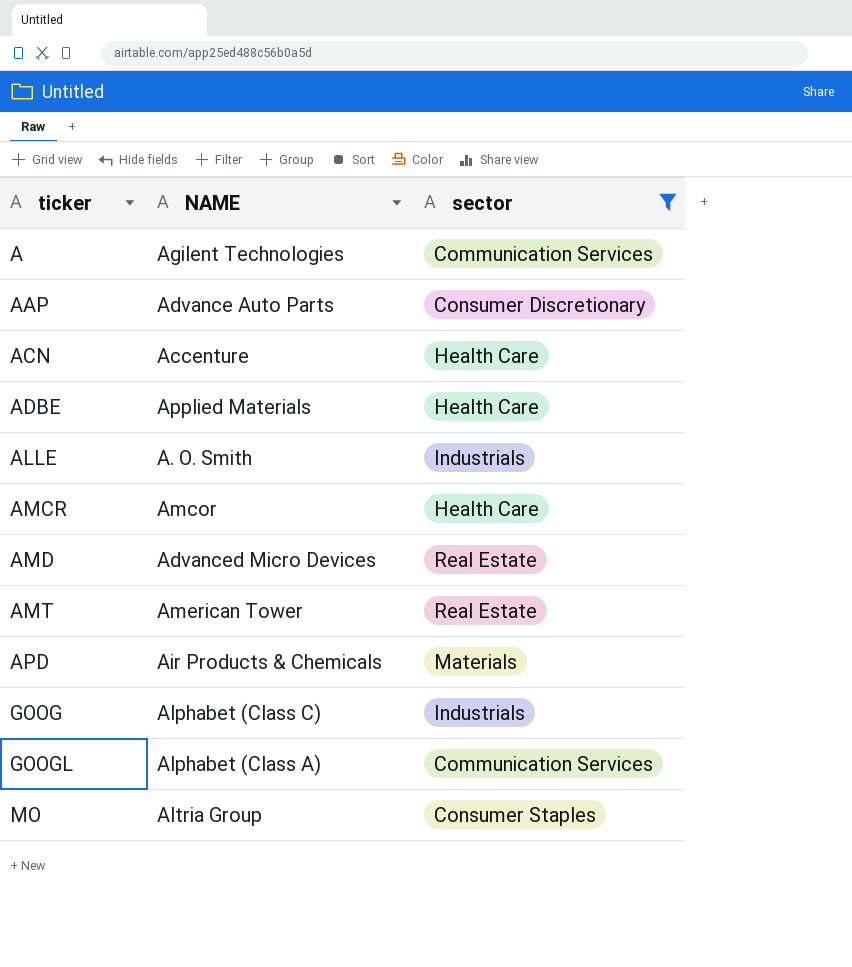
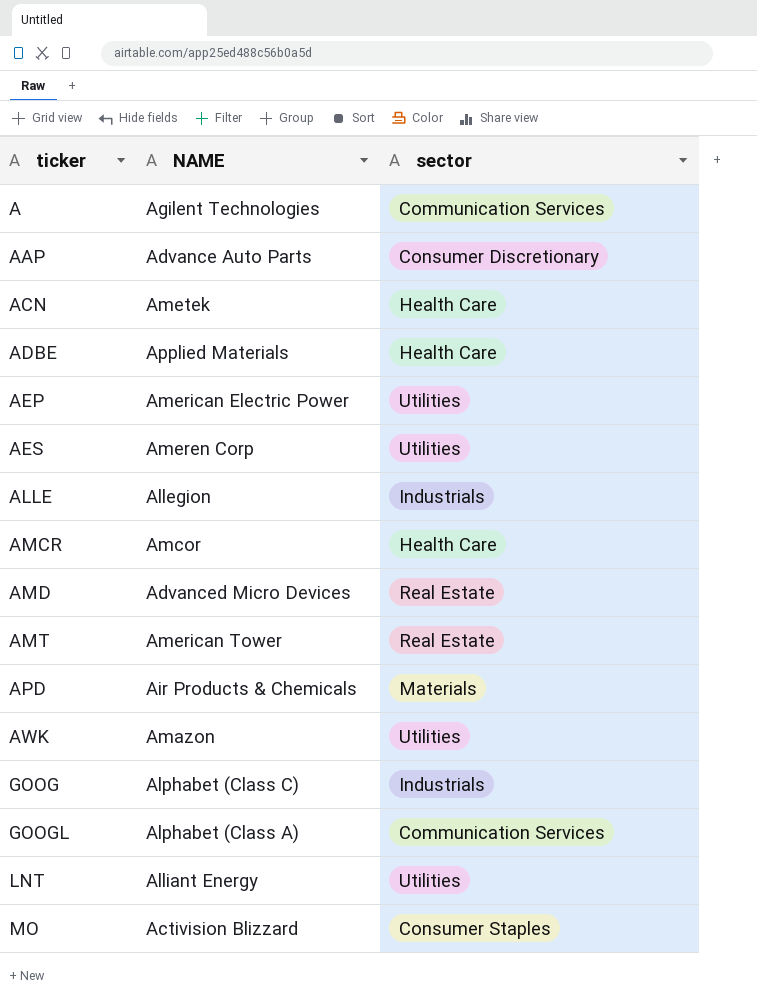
filter: sector != Utilities -> none
ACN | NAME: Accenture -> Ametek
ALLE | NAME: A. O. Smith -> Allegion
MO | NAME: Altria Group -> Activision Blizzard

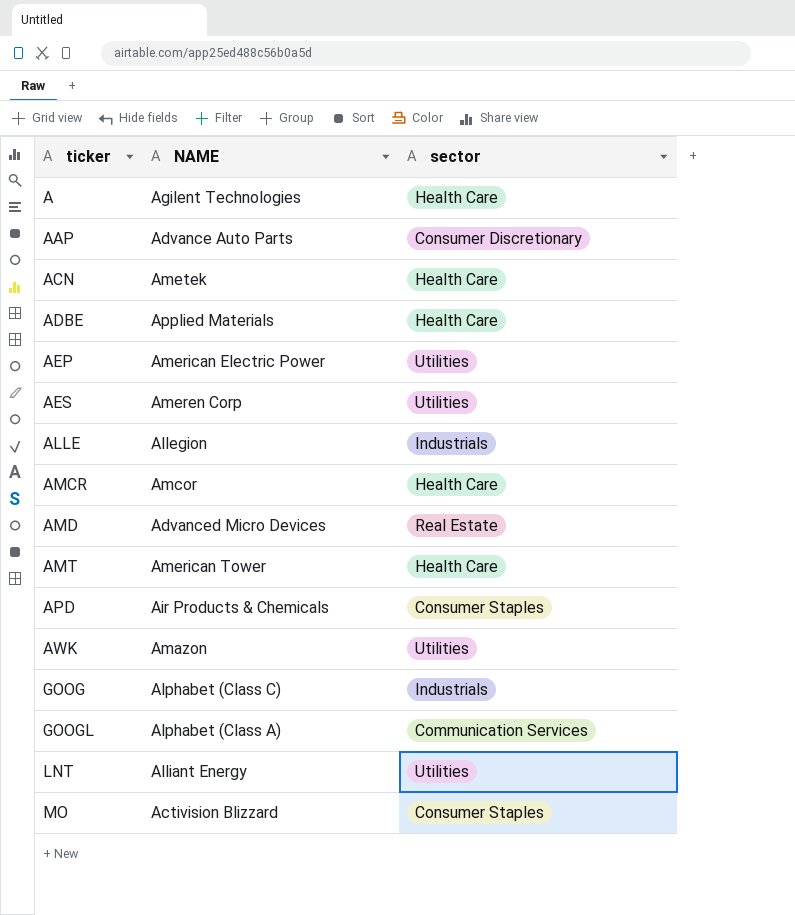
A | sector: Communication Services -> Health Care
AMT | sector: Real Estate -> Health Care
APD | sector: Materials -> Consumer Staples

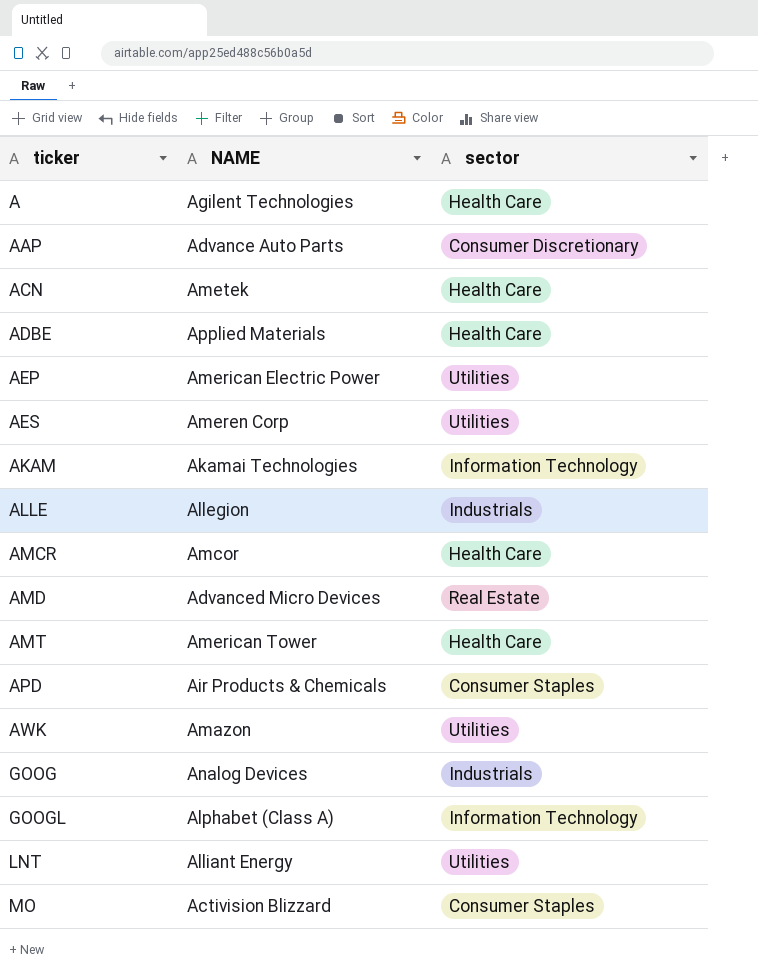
row AKAM: none -> Akamai Technologies | Information Technology
GOOG | NAME: Alphabet (Class C) -> Analog Devices
GOOGL | sector: Communication Services -> Information Technology

